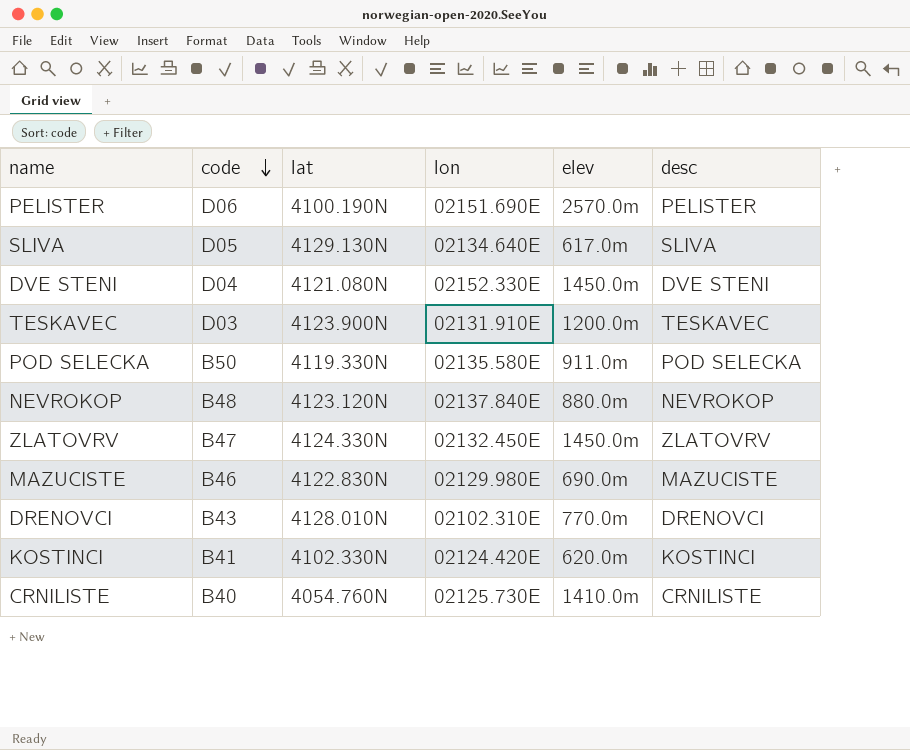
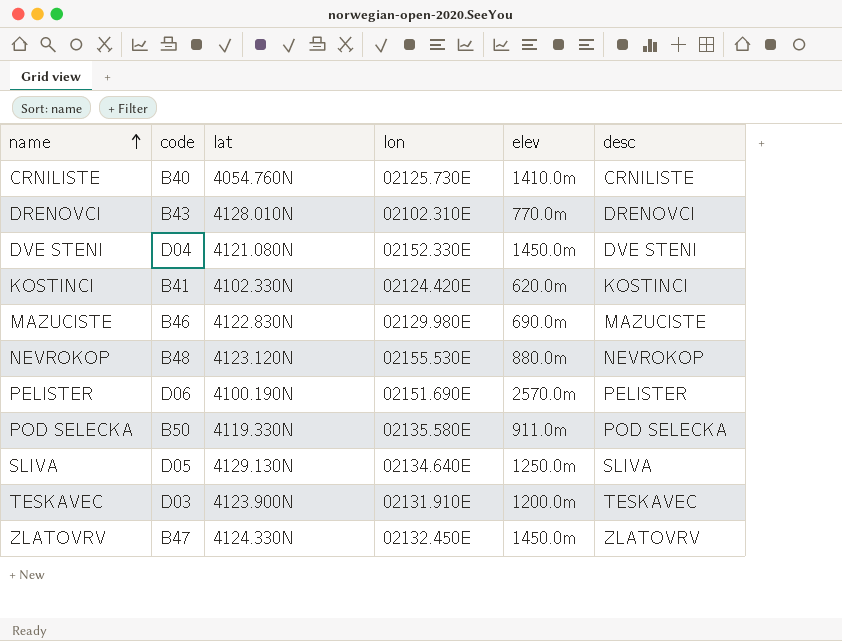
row order: code descending -> name ascending
NEVROKOP | lon: 02137.840E -> 02155.530E
SLIVA | elev: 617.0m -> 1250.0m

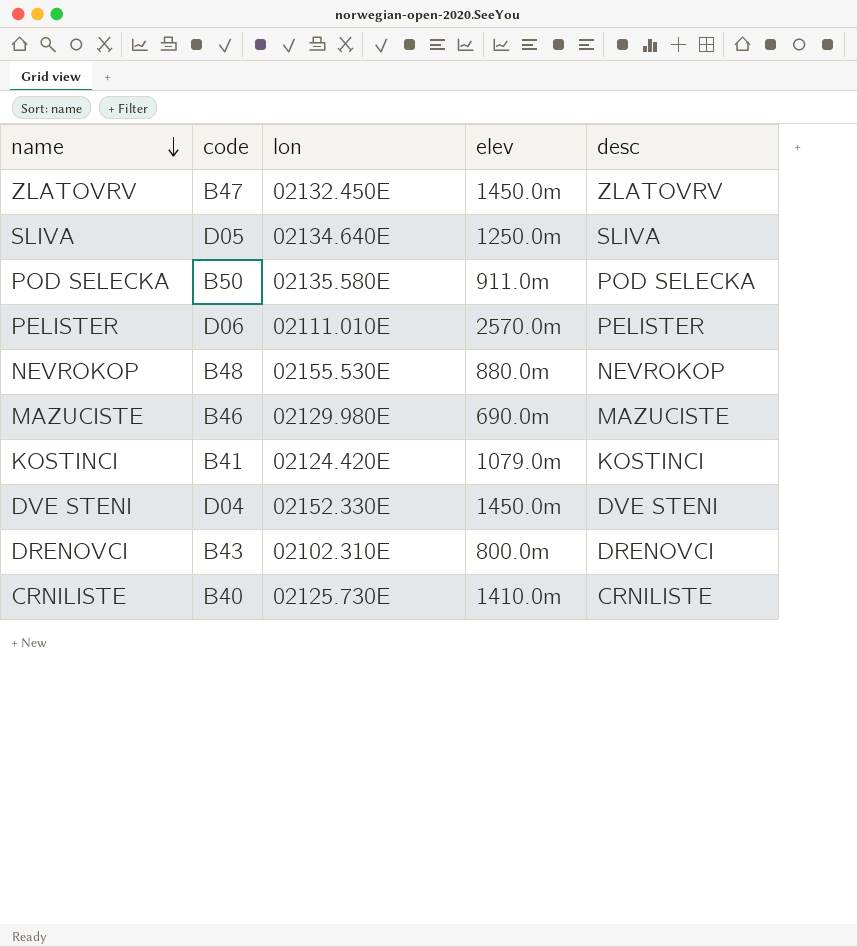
row order: name ascending -> name descending
column lat | position: 3 -> none
row TESKAVEC: D03 | 4123.900N | 02131.910E | 1200.0m | TESKAVEC -> none
PELISTER | lon: 02151.690E -> 02111.010E
KOSTINCI | elev: 620.0m -> 1079.0m
DRENOVCI | elev: 770.0m -> 800.0m

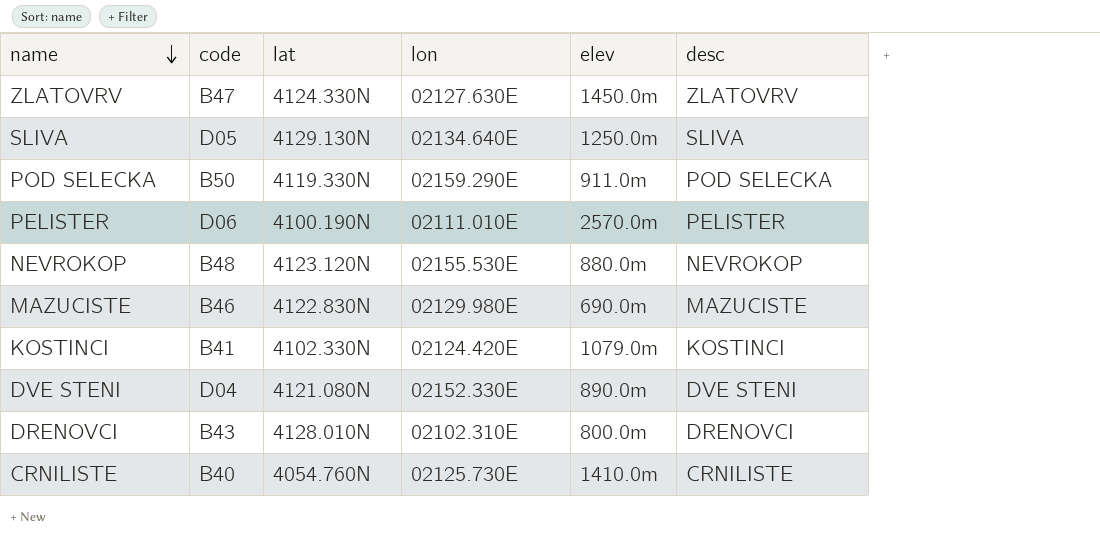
column lat | position: none -> 3
ZLATOVRV | lon: 02132.450E -> 02127.630E
POD SELECKA | lon: 02135.580E -> 02159.290E
DVE STENI | elev: 1450.0m -> 890.0m

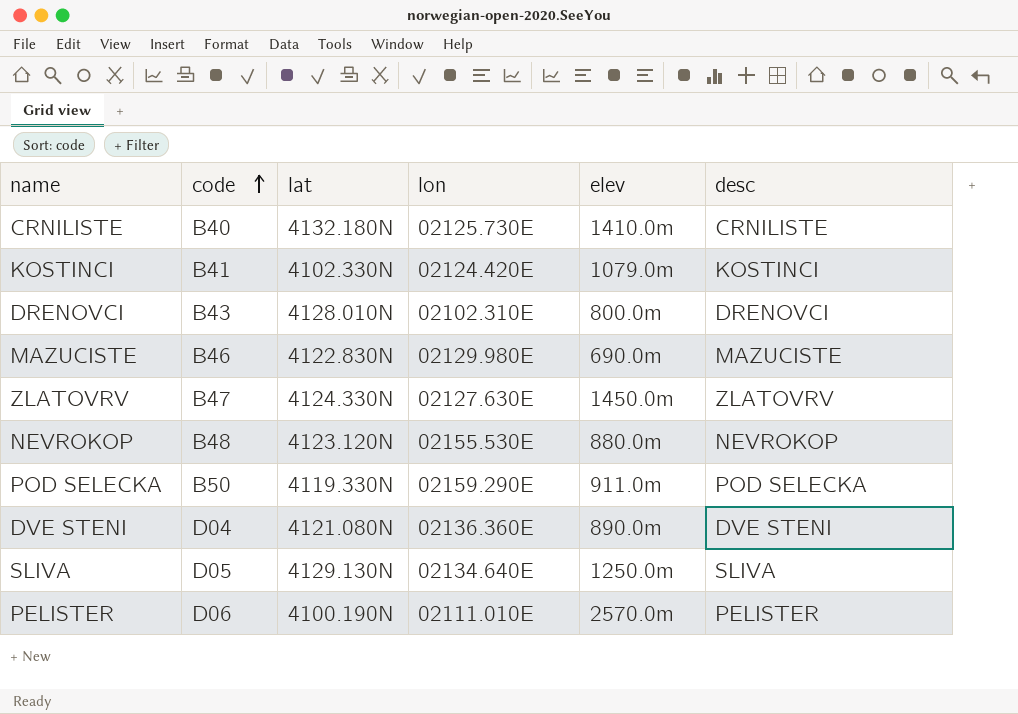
row order: name descending -> code ascending
CRNILISTE | lat: 4054.760N -> 4132.180N
DVE STENI | lon: 02152.330E -> 02136.360E

